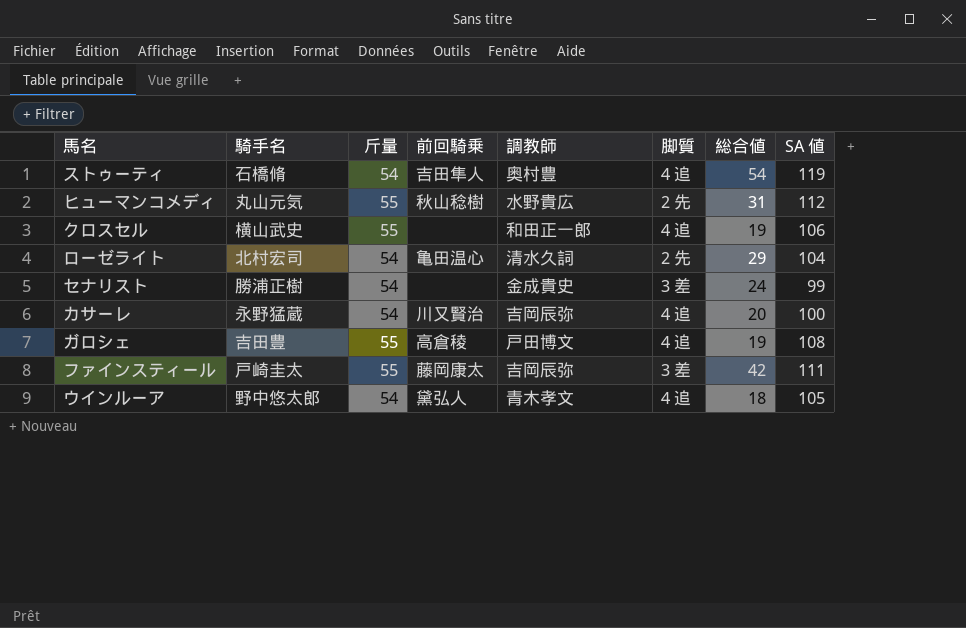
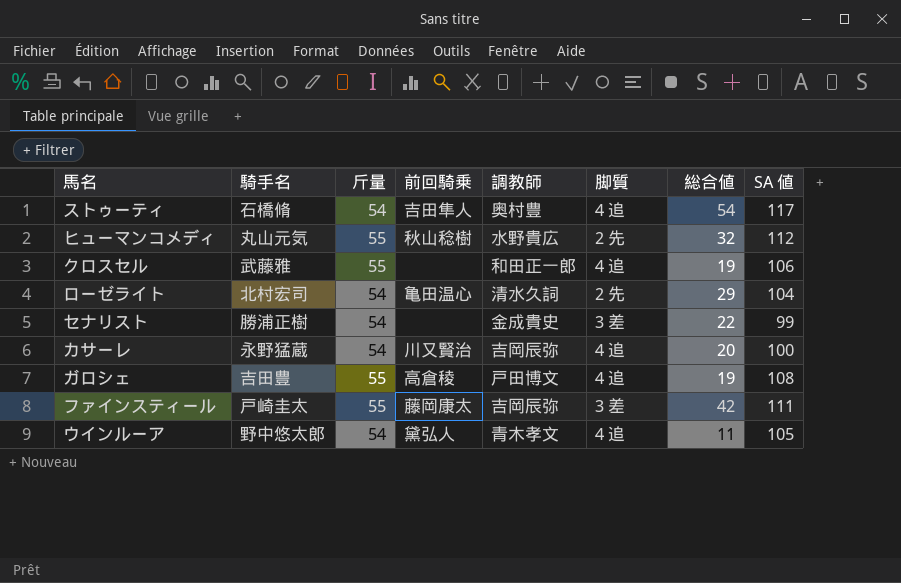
ストゥーティ | SA 値: 119 -> 117
ヒューマンコメディ | 総合値: 31 -> 32
クロスセル | 騎手名: 横山武史 -> 武藤雅
セナリスト | 総合値: 24 -> 22
ウインルーア | 総合値: 18 -> 11

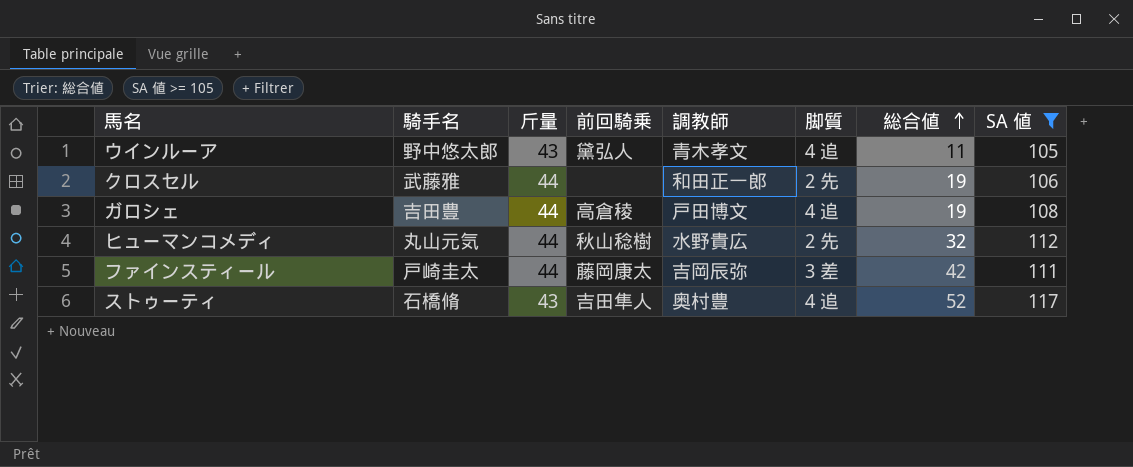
filter: none -> SA 値 >= 105
row order: none -> 総合値 ascending
ウインルーア | 斤量: 54 -> 43
クロスセル | 斤量: 55 -> 44
クロスセル | 脚質: 4 追 -> 2 先
ガロシェ | 斤量: 55 -> 44
ヒューマンコメディ | 斤量: 55 -> 44
ファインスティール | 斤量: 55 -> 44
ストゥーティ | 斤量: 54 -> 43
ストゥーティ | 総合値: 54 -> 52

